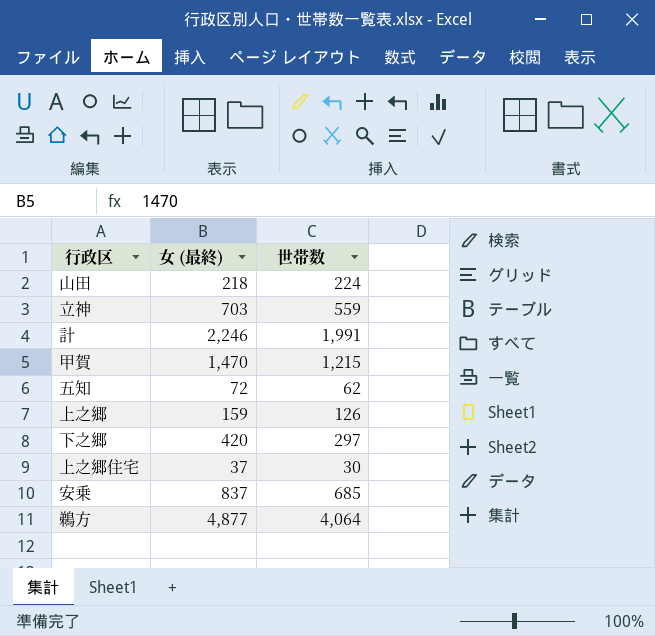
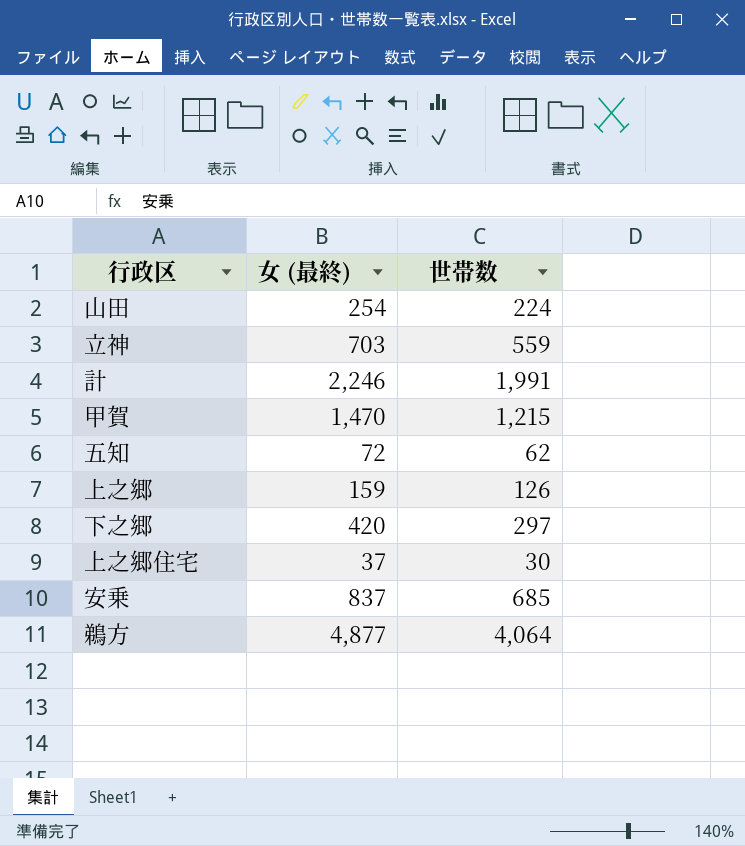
山田 | 女 (最終): 218 -> 254

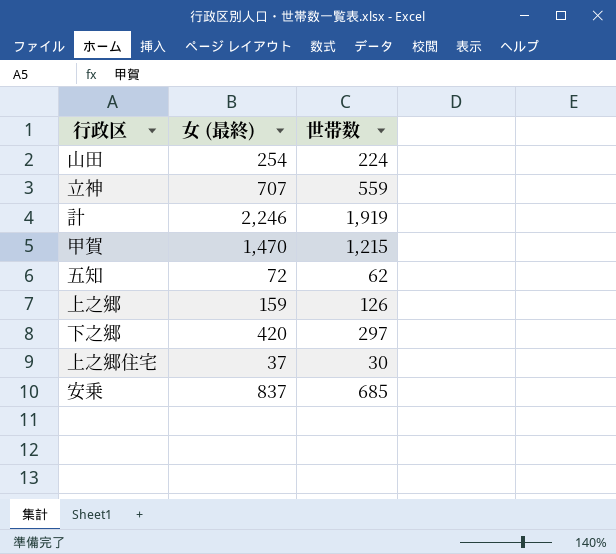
row 鵜方: 4,877 | 4,064 -> none
立神 | 女 (最終): 703 -> 707
計 | 世帯数: 1,991 -> 1,919

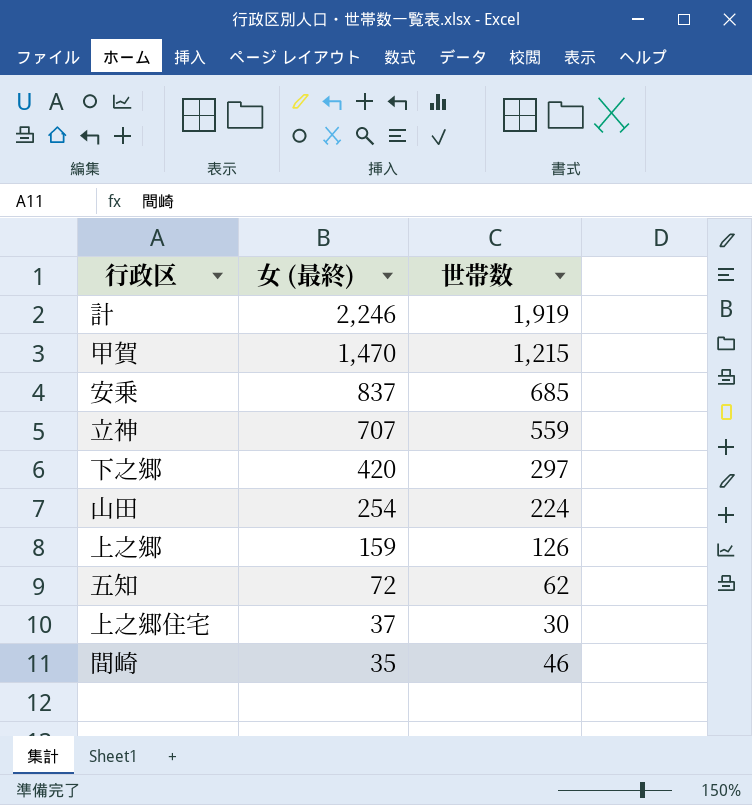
row order: none -> 女 (最終) descending
row 間崎: none -> 35 | 46

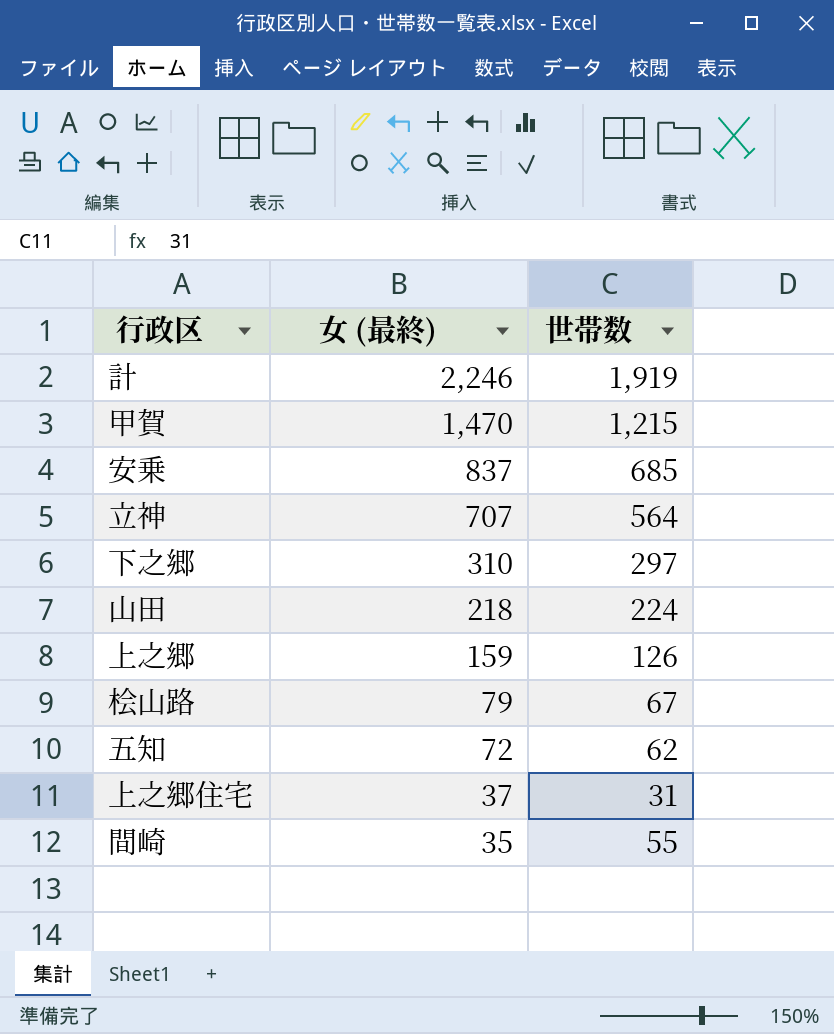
立神 | 世帯数: 559 -> 564
下之郷 | 女 (最終): 420 -> 310
山田 | 女 (最終): 254 -> 218
row 桧山路: none -> 79 | 67
上之郷住宅 | 世帯数: 30 -> 31
間崎 | 世帯数: 46 -> 55

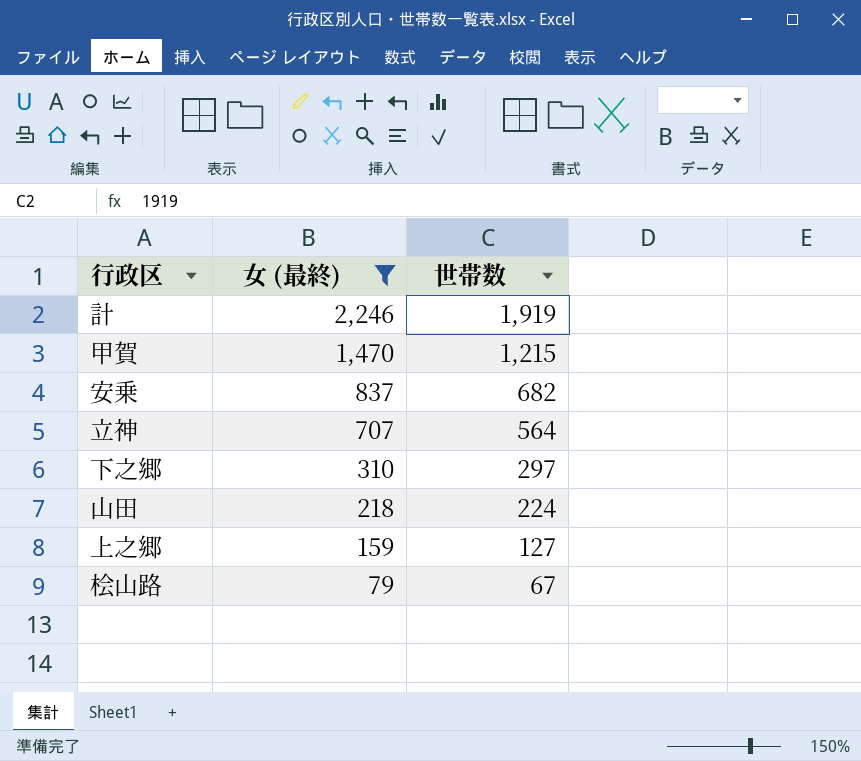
filter: none -> 女 (最終) >= 79
安乗 | 世帯数: 685 -> 682
上之郷 | 世帯数: 126 -> 127

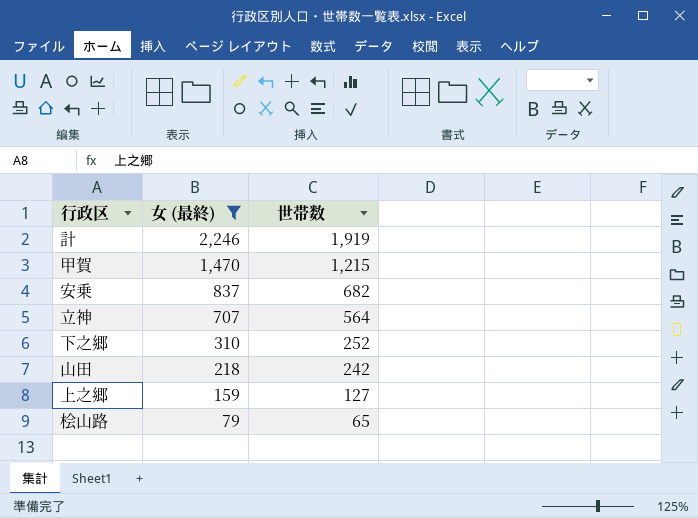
下之郷 | 世帯数: 297 -> 252
山田 | 世帯数: 224 -> 242
桧山路 | 世帯数: 67 -> 65

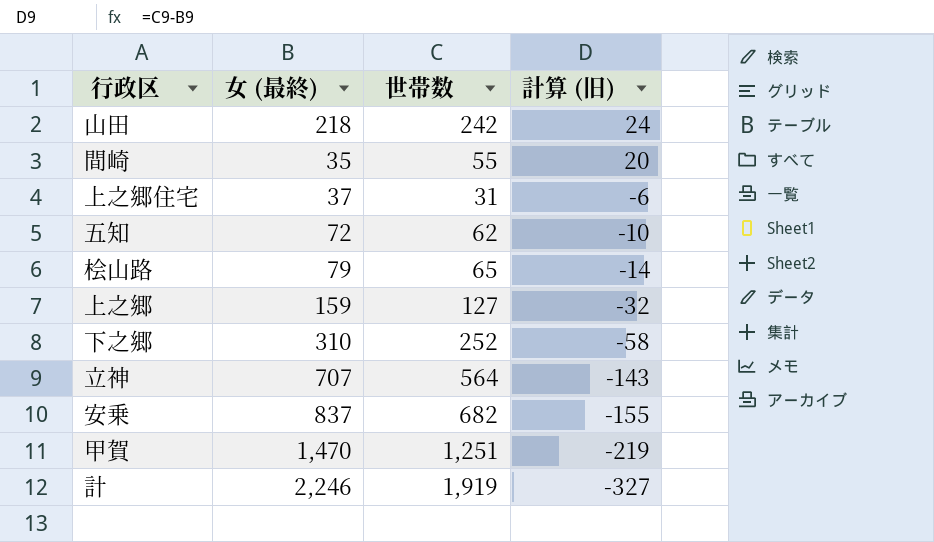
filter: 女 (最終) >= 79 -> none
row order: 女 (最終) descending -> 計算 (旧) descending
column 計算 (旧) | formula: none -> [世帯数] - [女 (最終)]
甲賀 | 世帯数: 1,215 -> 1,251

